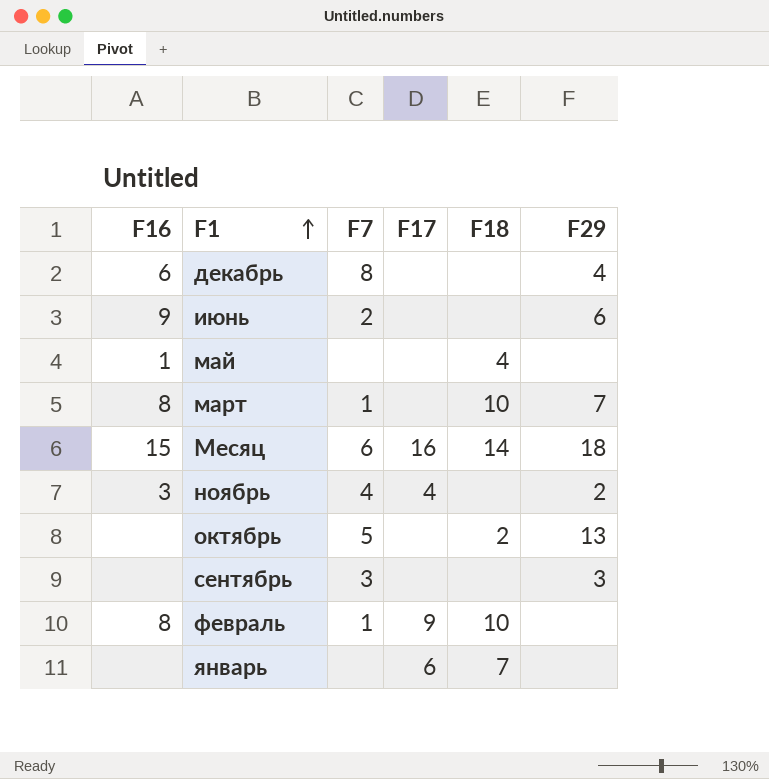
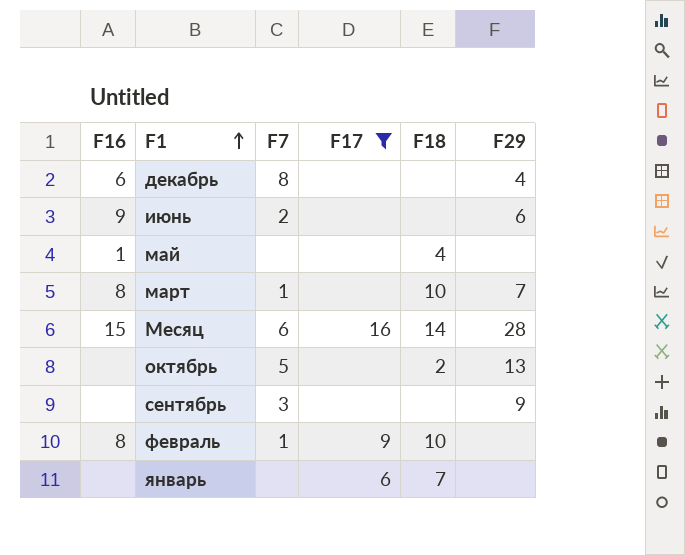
filter: none -> F17 != 4
Месяц | F29: 18 -> 28
сентябрь | F29: 3 -> 9

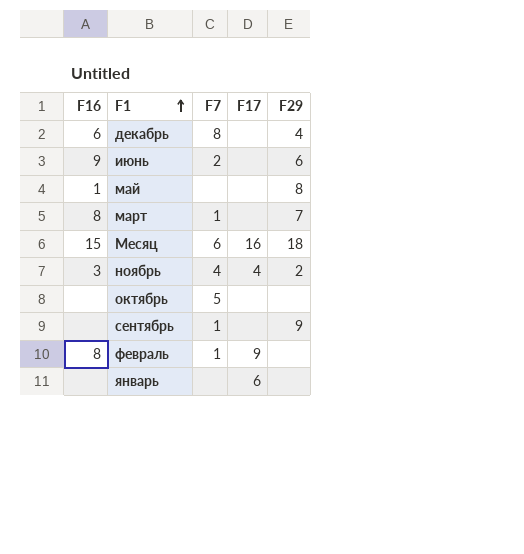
filter: F17 != 4 -> none
column F18 | position: 5 -> none
май | F29: none -> 8
Месяц | F29: 28 -> 18
октябрь | F29: 13 -> none
сентябрь | F7: 3 -> 1

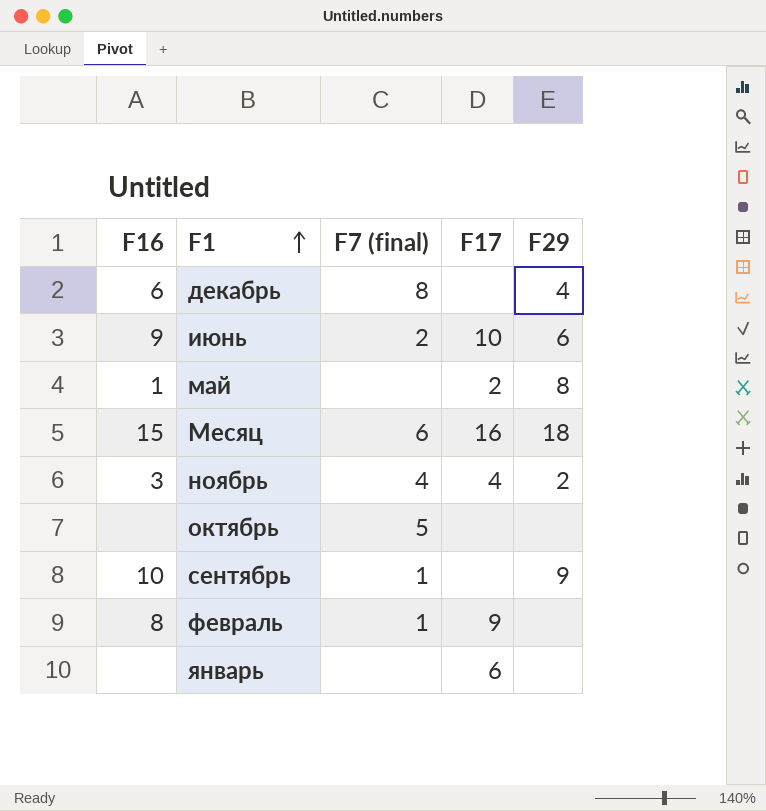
column name: F7 -> F7 (final)
row март: 8 | 1 | none | 7 -> none
июнь | F17: none -> 10
май | F17: none -> 2
сентябрь | F16: none -> 10

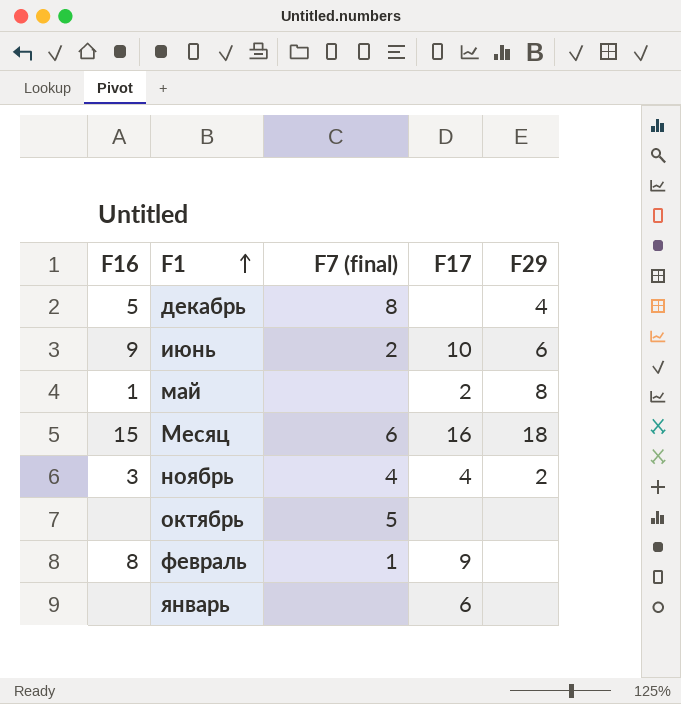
row сентябрь: 10 | 1 | none | 9 -> none
декабрь | F16: 6 -> 5

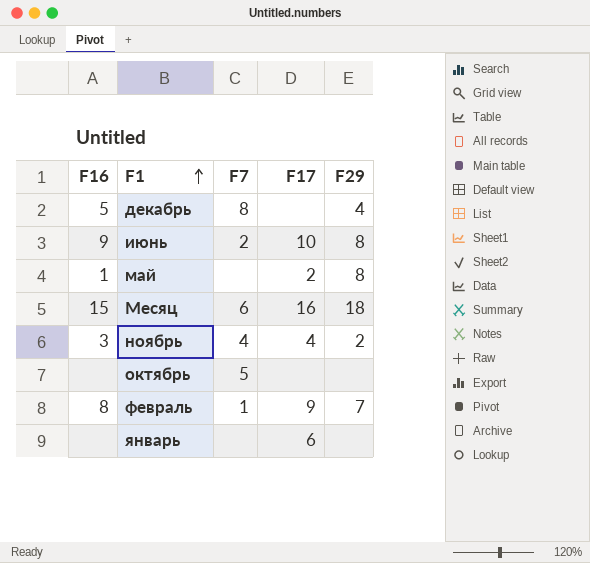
column name: F7 (final) -> F7
июнь | F29: 6 -> 8
февраль | F29: none -> 7

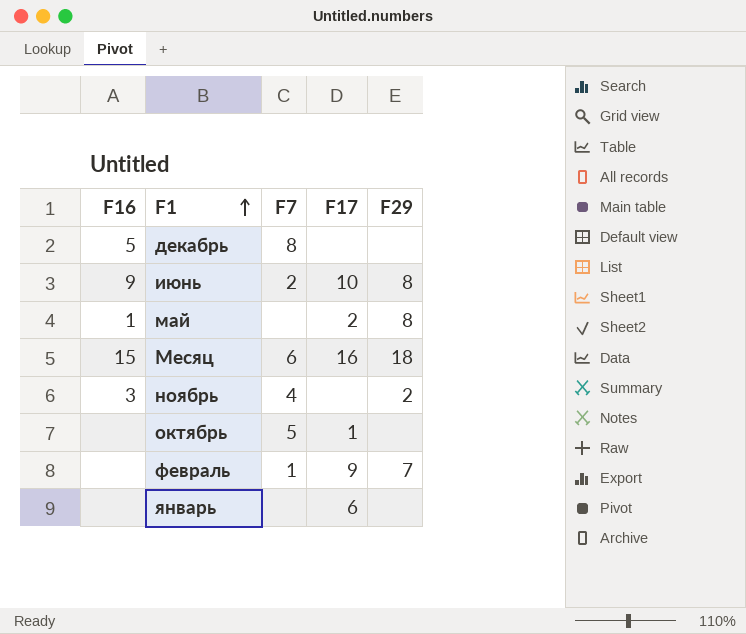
декабрь | F29: 4 -> none
ноябрь | F17: 4 -> none
октябрь | F17: none -> 1
февраль | F16: 8 -> none

